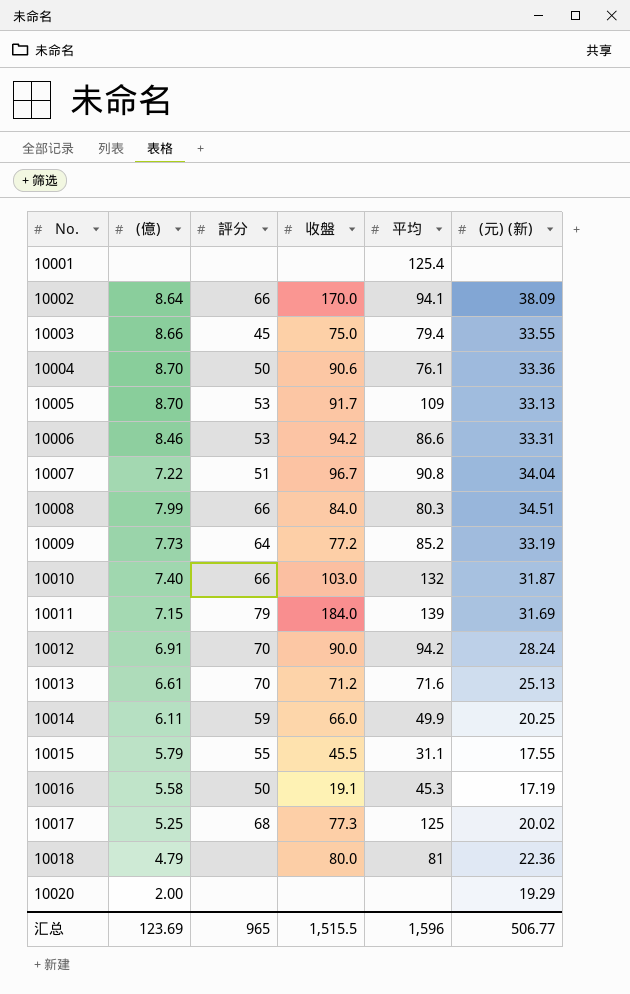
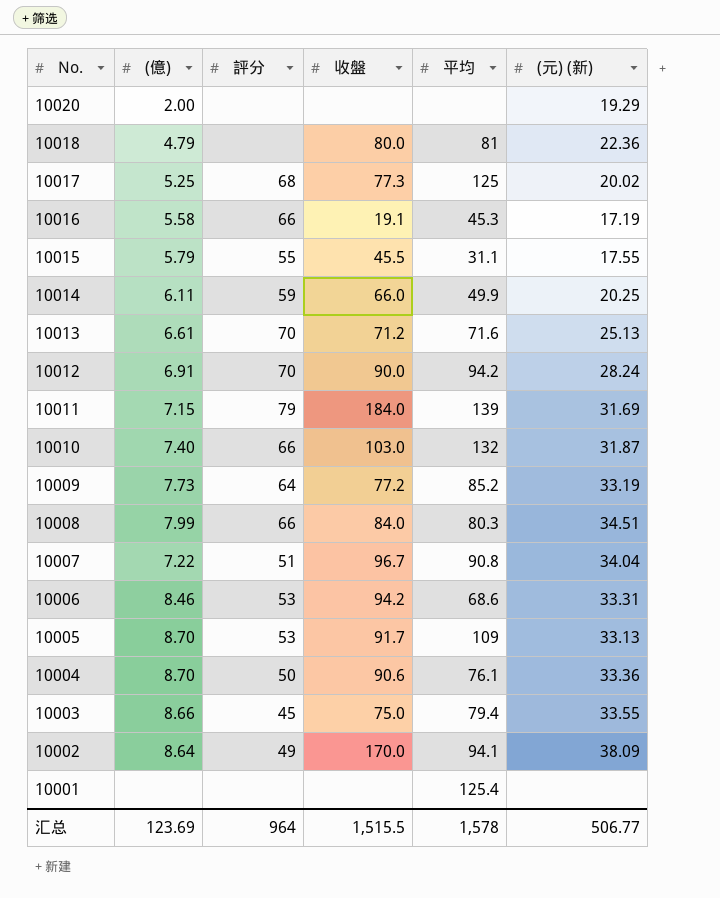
row order: No. ascending -> No. descending
10016 | 評分: 50 -> 66
10006 | 平均: 86.6 -> 68.6
10002 | 評分: 66 -> 49
汇总 | 評分: 965 -> 964
汇总 | 平均: 1,596 -> 1,578

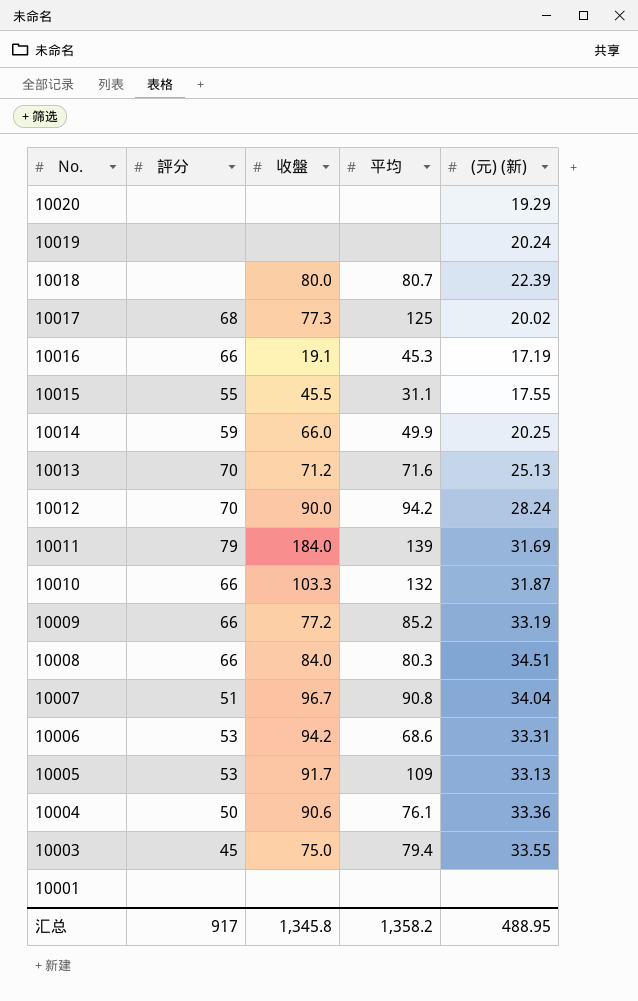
column (億) | position: 2 -> none
row 10002: 8.64 | 49 | 170.0 | 94.1 | 38.09 -> none
row 10019: none -> none | none | none | 20.24
10018 | 平均: 81 -> 80.7
10018 | (元) (新): 22.36 -> 22.39
10010 | 收盤: 103.0 -> 103.3
10009 | 評分: 64 -> 66
10001 | 平均: 125.4 -> none
汇总 | 評分: 964 -> 917
汇总 | 收盤: 1,515.5 -> 1,345.8
汇总 | 平均: 1,578 -> 1,358.2
汇总 | (元) (新): 506.77 -> 488.95

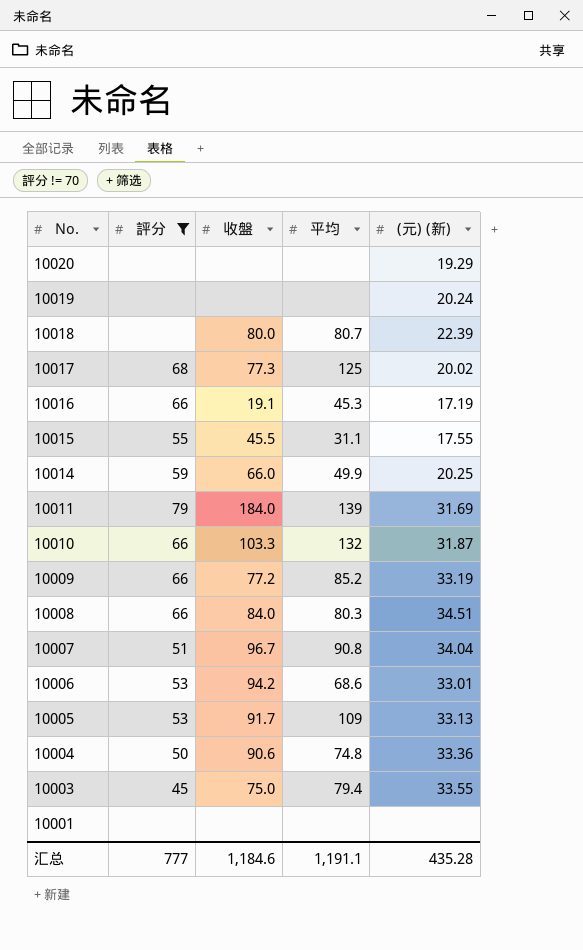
filter: none -> 評分 != 70
10006 | (元) (新): 33.31 -> 33.01
10004 | 平均: 76.1 -> 74.8
汇总 | 評分: 917 -> 777
汇总 | 收盤: 1,345.8 -> 1,184.6
汇总 | 平均: 1,358.2 -> 1,191.1
汇总 | (元) (新): 488.95 -> 435.28

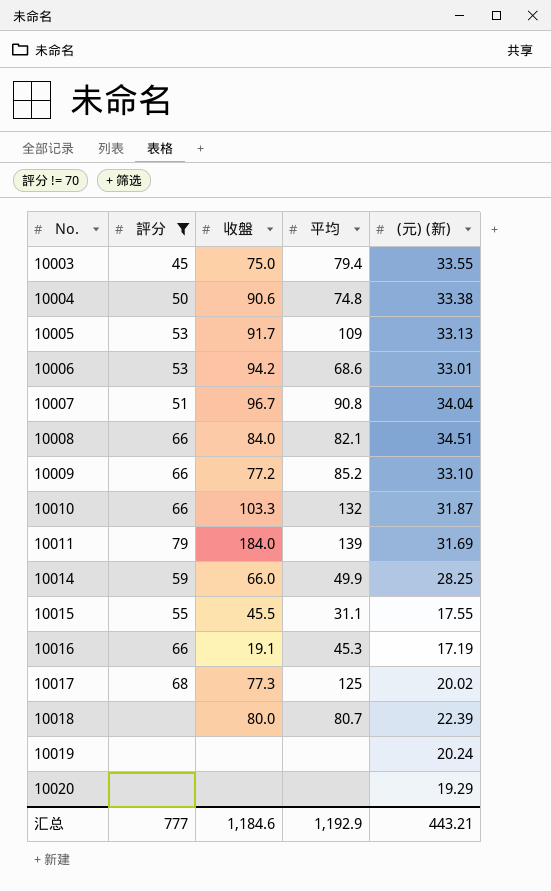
row order: No. descending -> No. ascending
row 10001: none | none | none | none -> none
10004 | (元) (新): 33.36 -> 33.38
10008 | 平均: 80.3 -> 82.1
10009 | (元) (新): 33.19 -> 33.10
10014 | (元) (新): 20.25 -> 28.25
汇总 | 平均: 1,191.1 -> 1,192.9
汇总 | (元) (新): 435.28 -> 443.21

